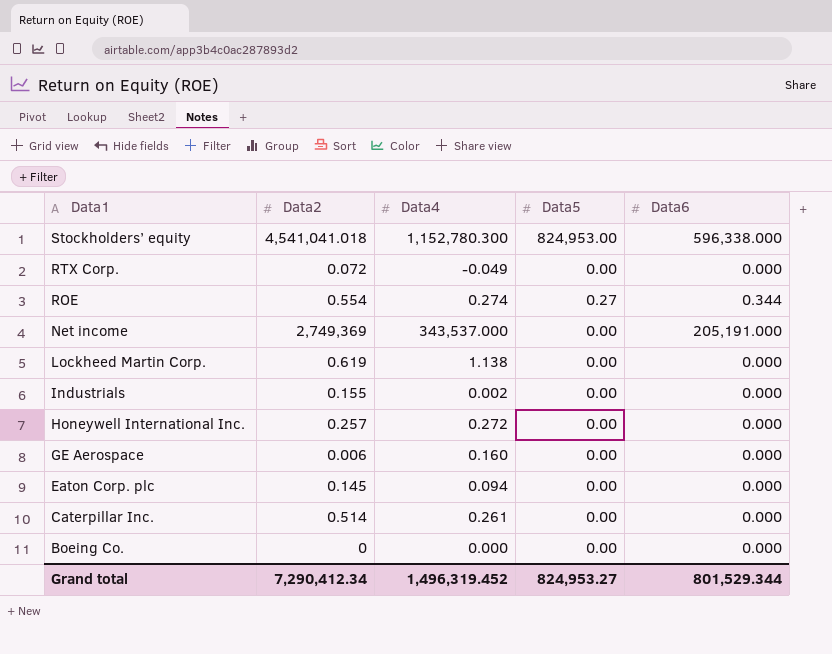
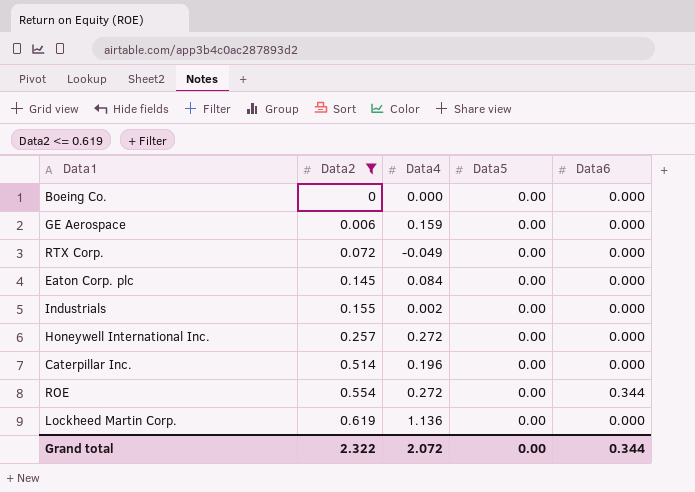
filter: none -> Data2 <= 0.619
row order: Data1 descending -> Data2 ascending
GE Aerospace | Data4: 0.160 -> 0.159
Eaton Corp. plc | Data4: 0.094 -> 0.084
Caterpillar Inc. | Data4: 0.261 -> 0.196
ROE | Data4: 0.274 -> 0.272
ROE | Data5: 0.27 -> 0.00
Lockheed Martin Corp. | Data4: 1.138 -> 1.136
Grand total | Data2: 7,290,412.34 -> 2.322
Grand total | Data4: 1,496,319.452 -> 2.072
Grand total | Data5: 824,953.27 -> 0.00
Grand total | Data6: 801,529.344 -> 0.344

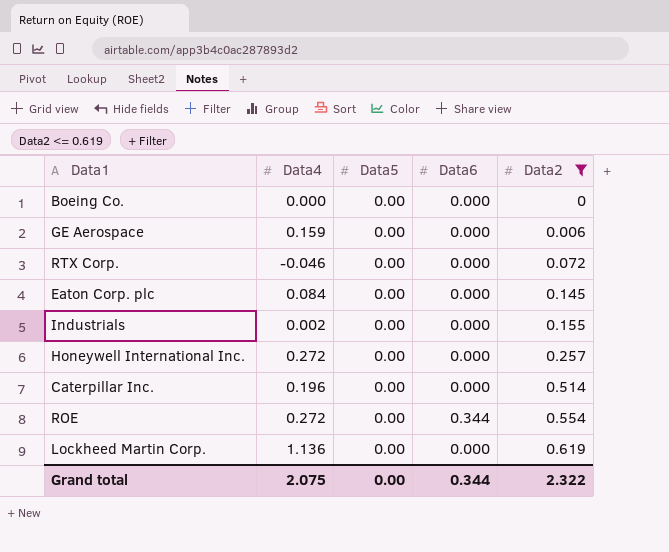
column Data2 | position: 2 -> 5
RTX Corp. | Data4: -0.049 -> -0.046
Grand total | Data4: 2.072 -> 2.075

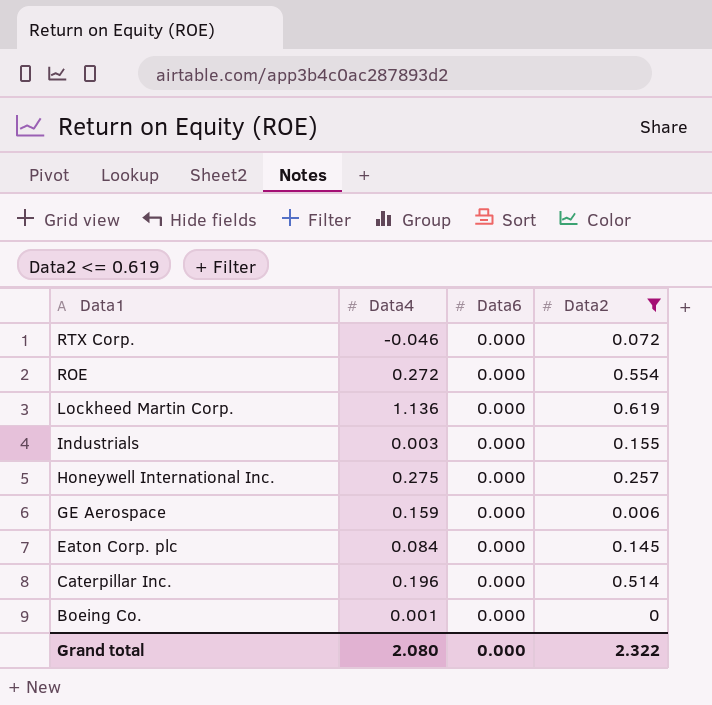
row order: Data2 ascending -> Data1 descending
column Data5 | position: 3 -> none
ROE | Data6: 0.344 -> 0.000
Industrials | Data4: 0.002 -> 0.003
Honeywell International Inc. | Data4: 0.272 -> 0.275
Boeing Co. | Data4: 0.000 -> 0.001
Grand total | Data4: 2.075 -> 2.080
Grand total | Data6: 0.344 -> 0.000

